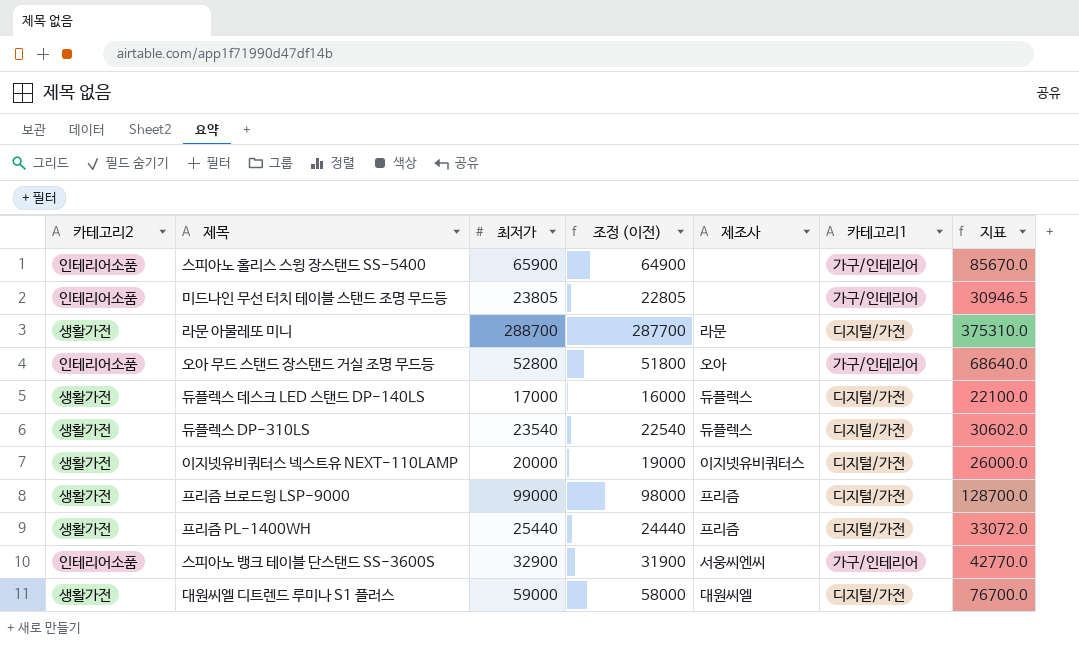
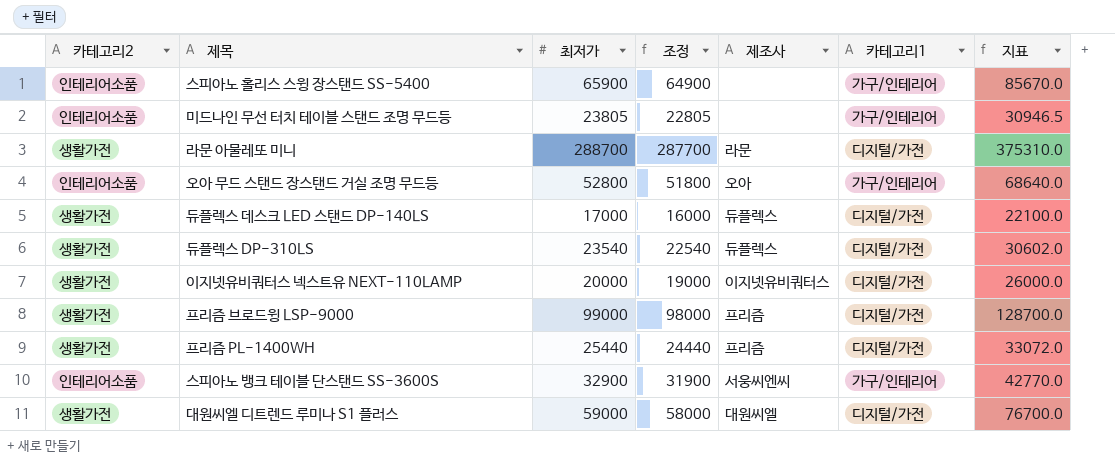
column name: 조정 (이전) -> 조정

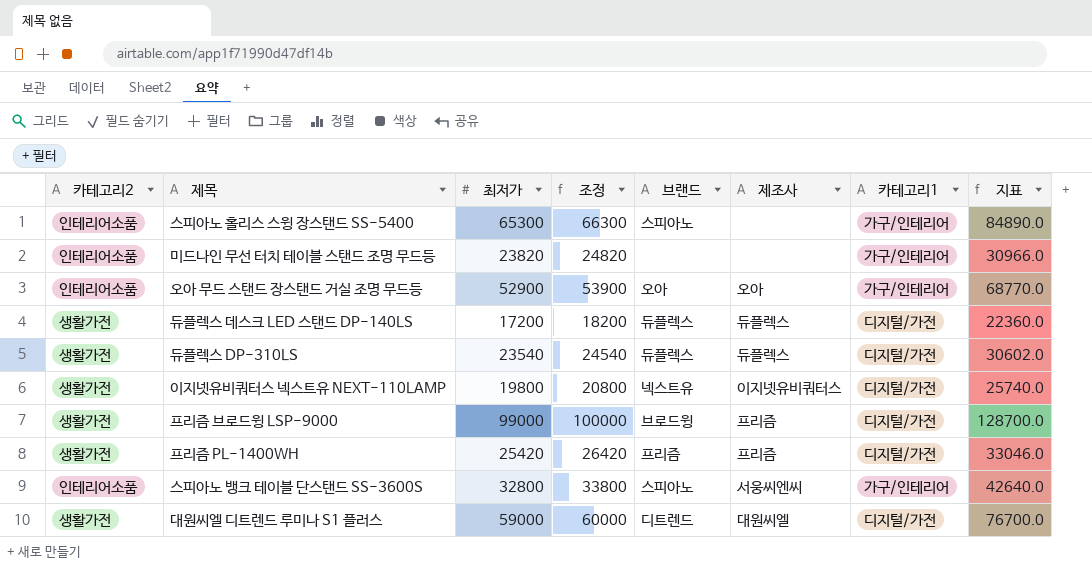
column 조정 | formula: [최저가] - 1000 -> [최저가] + 1000
column 브랜드 | position: none -> 5
row 라문 아물레또 미니: 생활가전 | 288700 | 287700 | 라문 | 디지털/가전 | 375310.0 -> none
스피아노 홀리스 스윙 장스탠드 SS-5400 | 최저가: 65900 -> 65300
스피아노 홀리스 스윙 장스탠드 SS-5400 | 지표: 85670.0 -> 84890.0
미드나인 무선 터치 테이블 스탠드 조명 무드등 | 최저가: 23805 -> 23820
미드나인 무선 터치 테이블 스탠드 조명 무드등 | 지표: 30946.5 -> 30966.0
오아 무드 스탠드 장스탠드 거실 조명 무드등 | 최저가: 52800 -> 52900
오아 무드 스탠드 장스탠드 거실 조명 무드등 | 지표: 68640.0 -> 68770.0
듀플렉스 데스크 LED 스탠드 DP-140LS | 최저가: 17000 -> 17200
듀플렉스 데스크 LED 스탠드 DP-140LS | 지표: 22100.0 -> 22360.0
이지넷유비쿼터스 넥스트유 NEXT-110LAMP | 최저가: 20000 -> 19800
이지넷유비쿼터스 넥스트유 NEXT-110LAMP | 지표: 26000.0 -> 25740.0
프리즘 PL-1400WH | 최저가: 25440 -> 25420
프리즘 PL-1400WH | 지표: 33072.0 -> 33046.0
스피아노 뱅크 테이블 단스탠드 SS-3600S | 최저가: 32900 -> 32800
스피아노 뱅크 테이블 단스탠드 SS-3600S | 지표: 42770.0 -> 42640.0

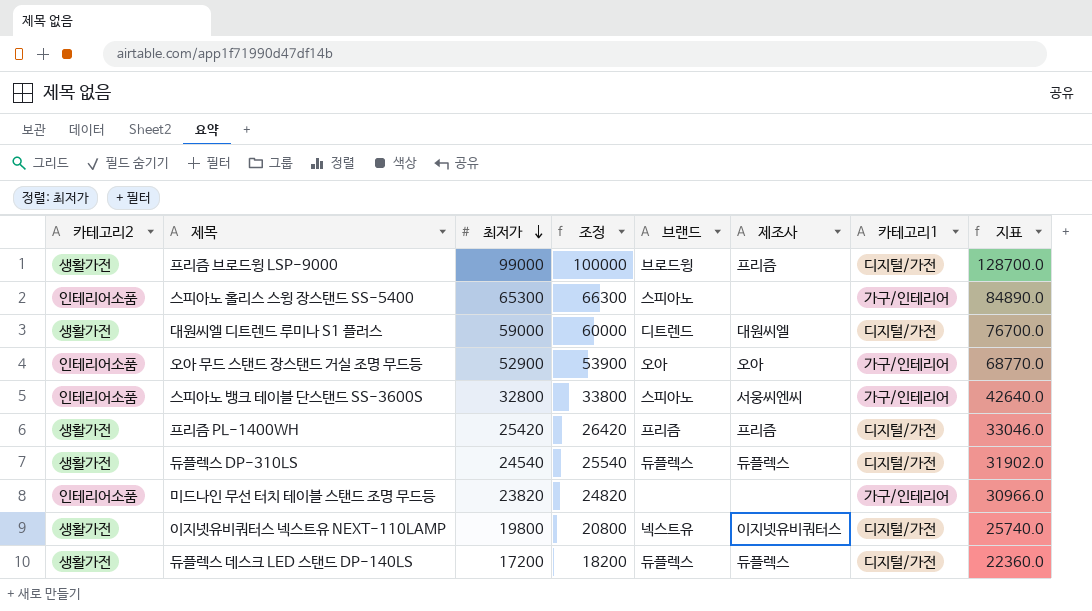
row order: none -> 최저가 descending
듀플렉스 DP-310LS | 최저가: 23540 -> 24540
듀플렉스 DP-310LS | 조정: 24540 -> 25540
듀플렉스 DP-310LS | 지표: 30602.0 -> 31902.0

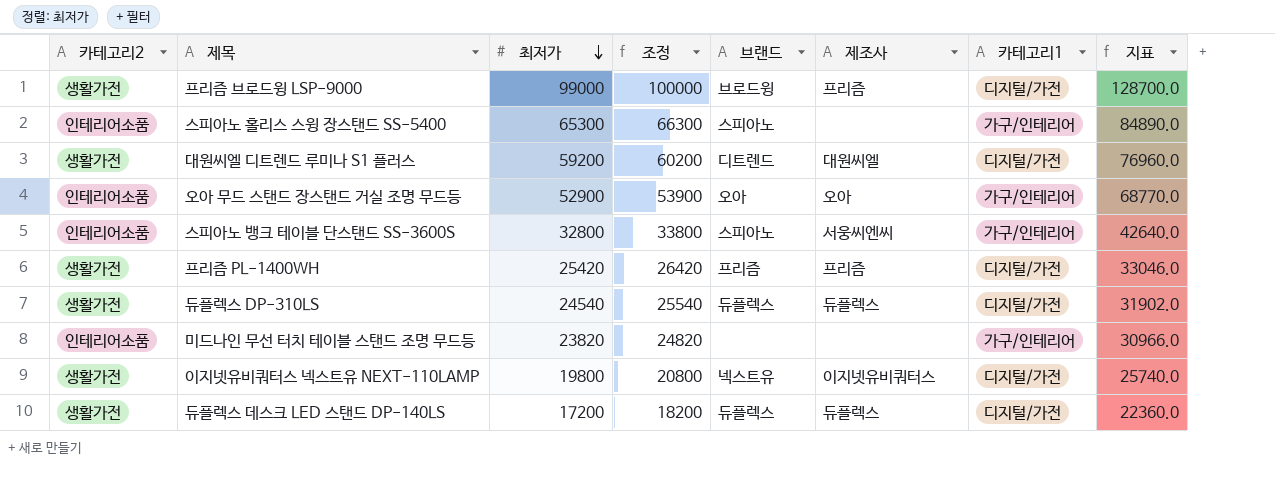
대원씨엘 디트렌드 루미나 S1 플러스 | 최저가: 59000 -> 59200
대원씨엘 디트렌드 루미나 S1 플러스 | 조정: 60000 -> 60200
대원씨엘 디트렌드 루미나 S1 플러스 | 지표: 76700.0 -> 76960.0

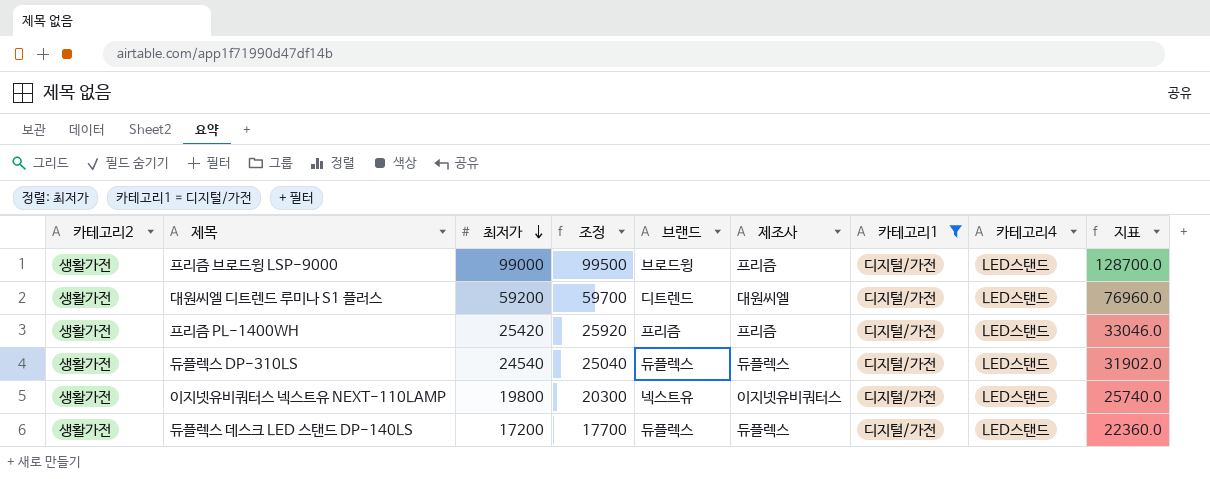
filter: none -> 카테고리1 = 디지털/가전
column 조정 | formula: [최저가] + 1000 -> [최저가] + 500
column 카테고리4 | position: none -> 8

